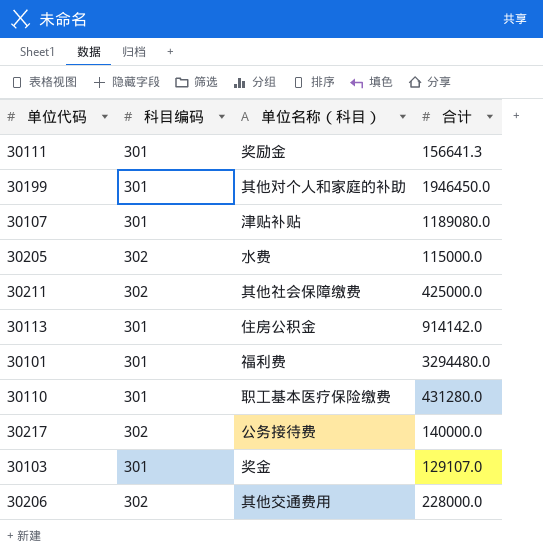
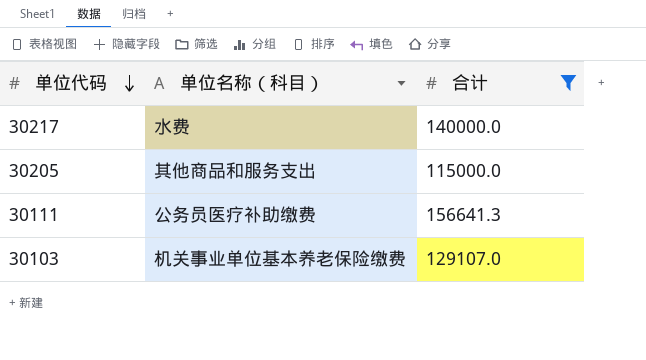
filter: none -> 合计 <= 156641.3
row order: none -> 单位代码 descending
column 科目编码 | position: 2 -> none
30217 | 单位名称（科目）: 公务接待费 -> 水费
30205 | 单位名称（科目）: 水费 -> 其他商品和服务支出
30111 | 单位名称（科目）: 奖励金 -> 公务员医疗补助缴费
30103 | 单位名称（科目）: 奖金 -> 机关事业单位基本养老保险缴费

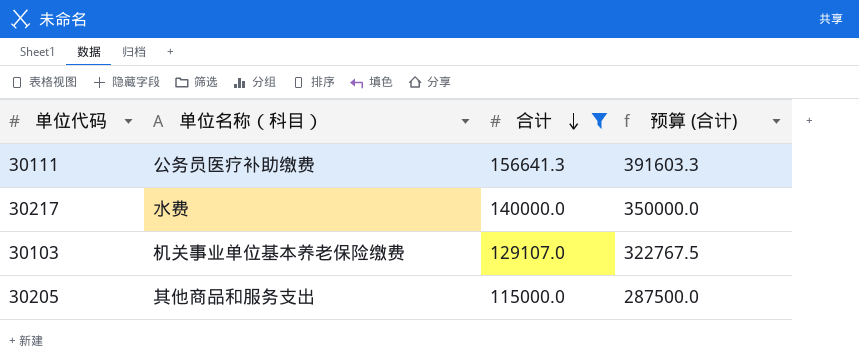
row order: 单位代码 descending -> 合计 descending
column 预算 (合计) | formula: none -> [合计] * 2.5

